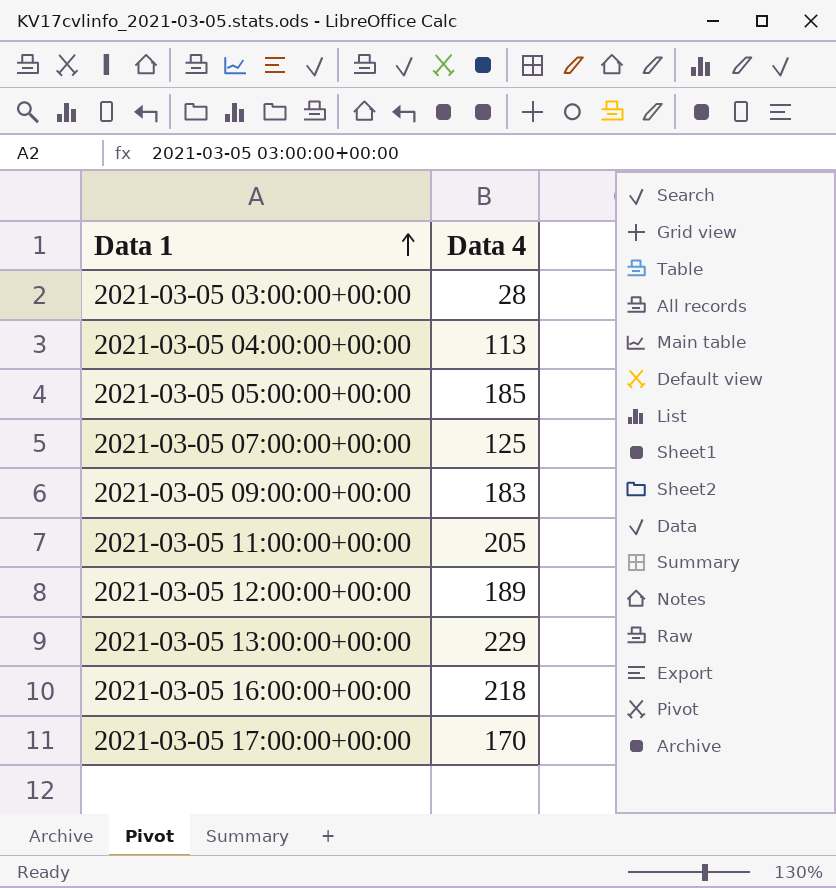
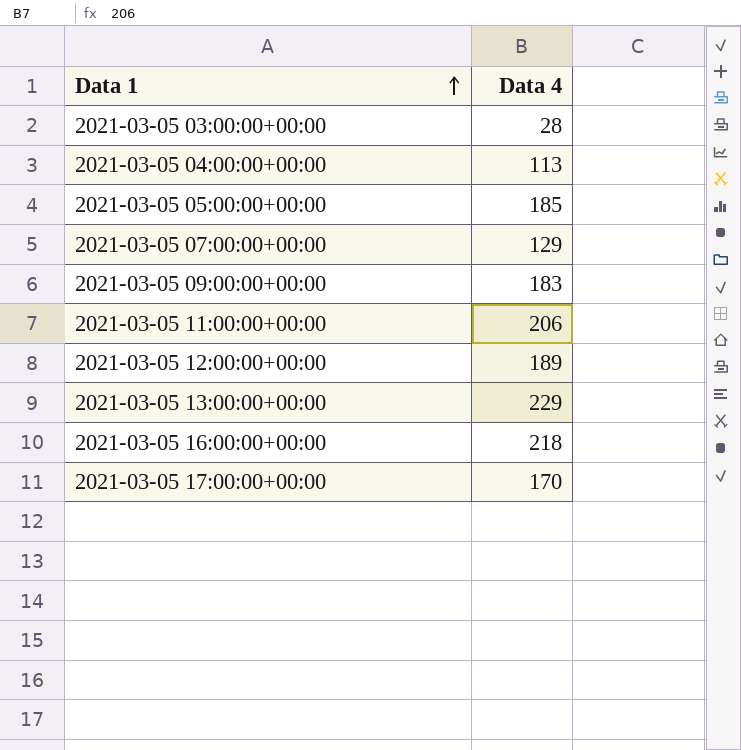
2021-03-05 07:00:00+00:00 | Data 4: 125 -> 129
2021-03-05 11:00:00+00:00 | Data 4: 205 -> 206

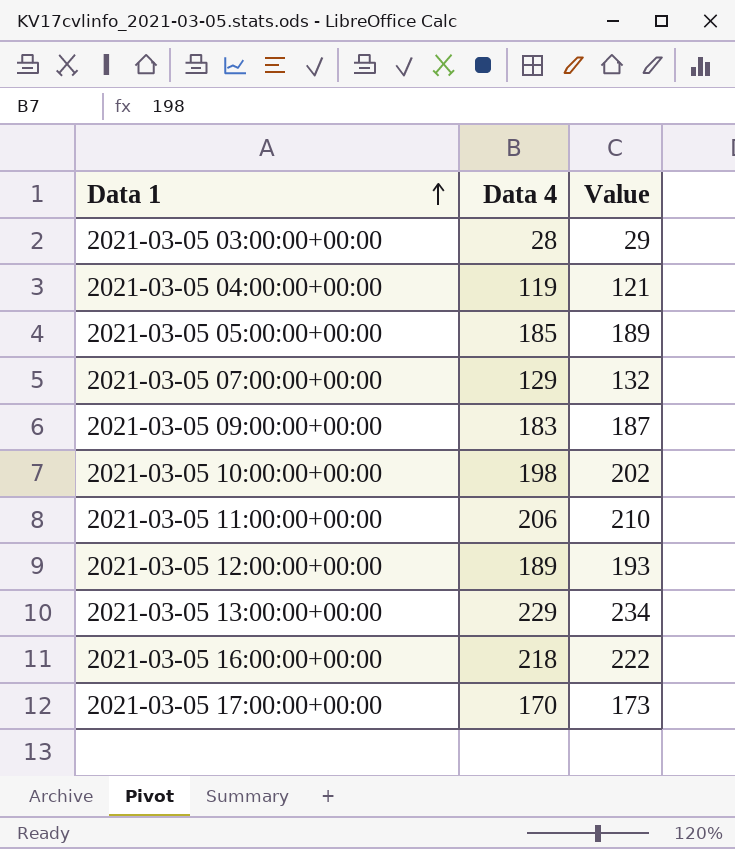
column Value | formula: none -> [Data 4] * 1.02
2021-03-05 04:00:00+00:00 | Data 4: 113 -> 119
row 2021-03-05 10:00:00+00:00: none -> 198 | 202

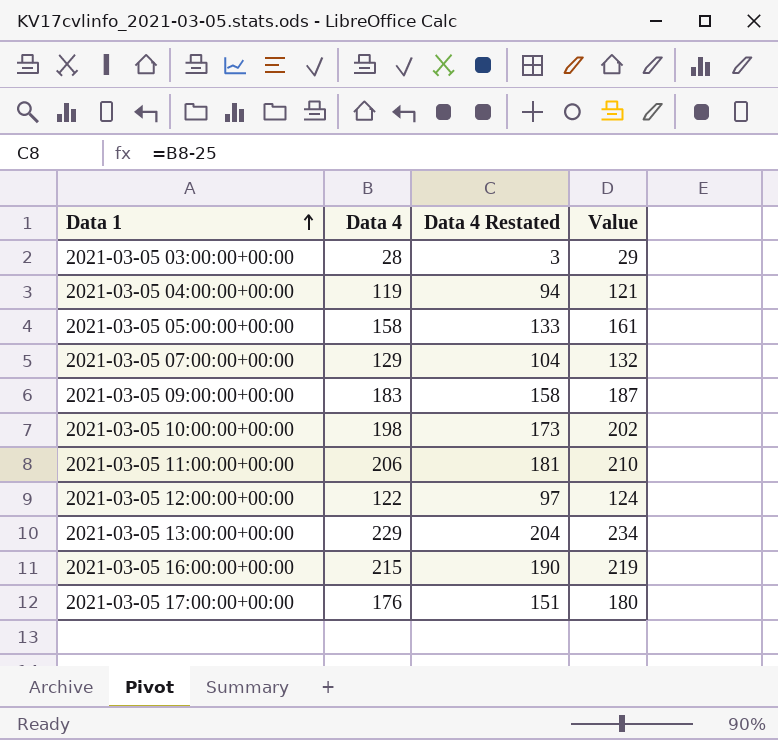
column Data 4 Restated | formula: none -> [Data 4] - 25
2021-03-05 05:00:00+00:00 | Data 4: 185 -> 158
2021-03-05 05:00:00+00:00 | Value: 189 -> 161
2021-03-05 12:00:00+00:00 | Data 4: 189 -> 122
2021-03-05 12:00:00+00:00 | Value: 193 -> 124
2021-03-05 16:00:00+00:00 | Data 4: 218 -> 215
2021-03-05 16:00:00+00:00 | Value: 222 -> 219
2021-03-05 17:00:00+00:00 | Data 4: 170 -> 176
2021-03-05 17:00:00+00:00 | Value: 173 -> 180

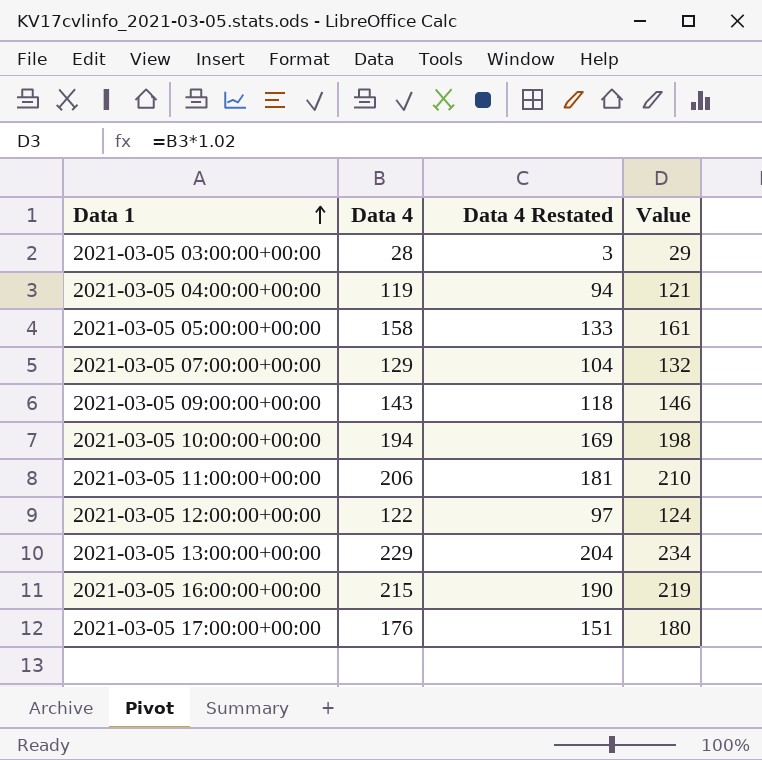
2021-03-05 09:00:00+00:00 | Data 4: 183 -> 143
2021-03-05 09:00:00+00:00 | Data 4 Restated: 158 -> 118
2021-03-05 09:00:00+00:00 | Value: 187 -> 146
2021-03-05 10:00:00+00:00 | Data 4: 198 -> 194
2021-03-05 10:00:00+00:00 | Data 4 Restated: 173 -> 169
2021-03-05 10:00:00+00:00 | Value: 202 -> 198

